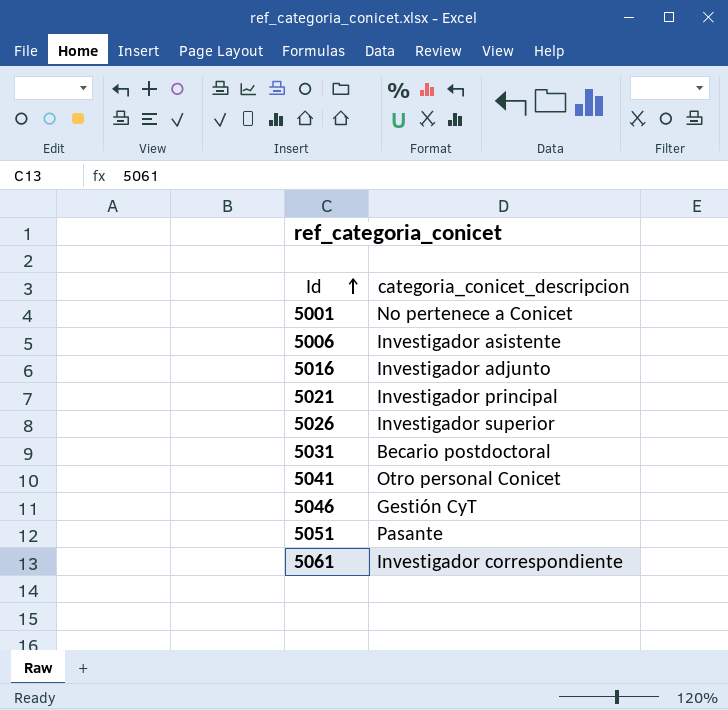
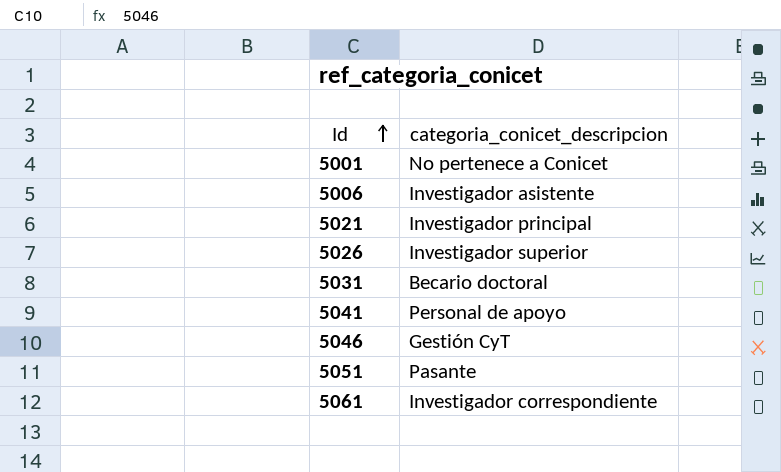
row 5016: Investigador adjunto -> none
5031 | categoria_conicet_descripcion: Becario postdoctoral -> Becario doctoral
5041 | categoria_conicet_descripcion: Otro personal Conicet -> Personal de apoyo

